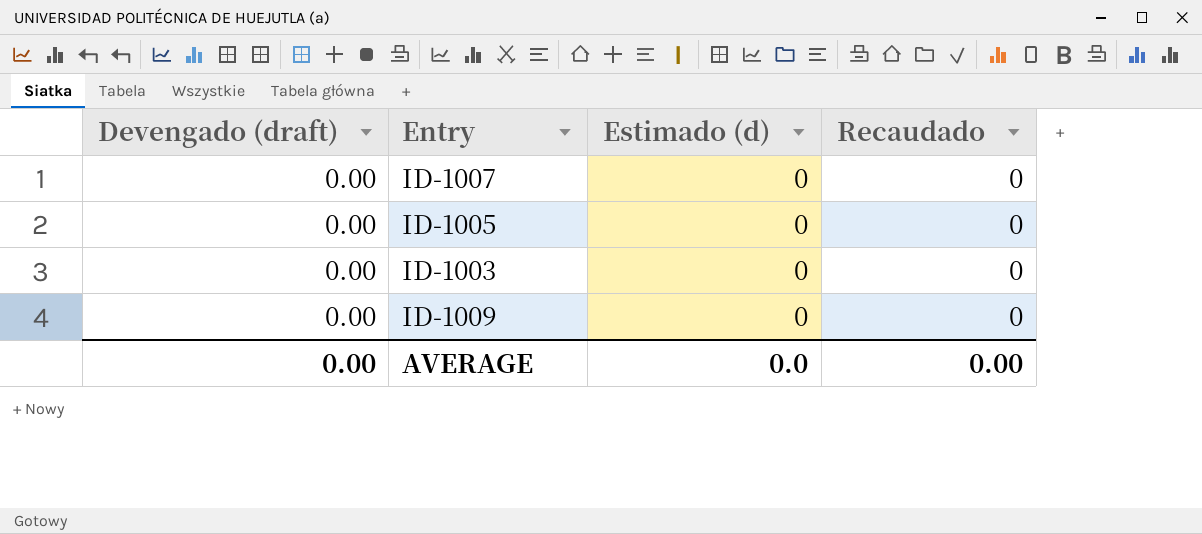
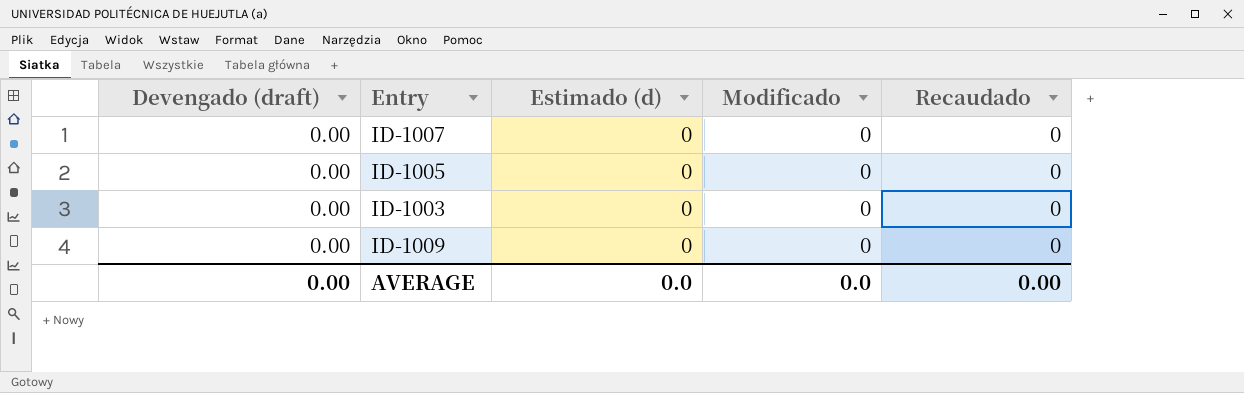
column Modificado | position: none -> 4

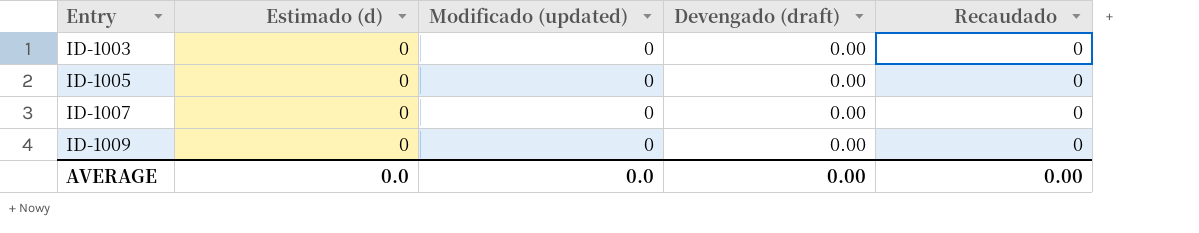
row order: none -> Entry ascending
column name: Modificado -> Modificado (updated)
column Devengado (draft) | position: 1 -> 4

